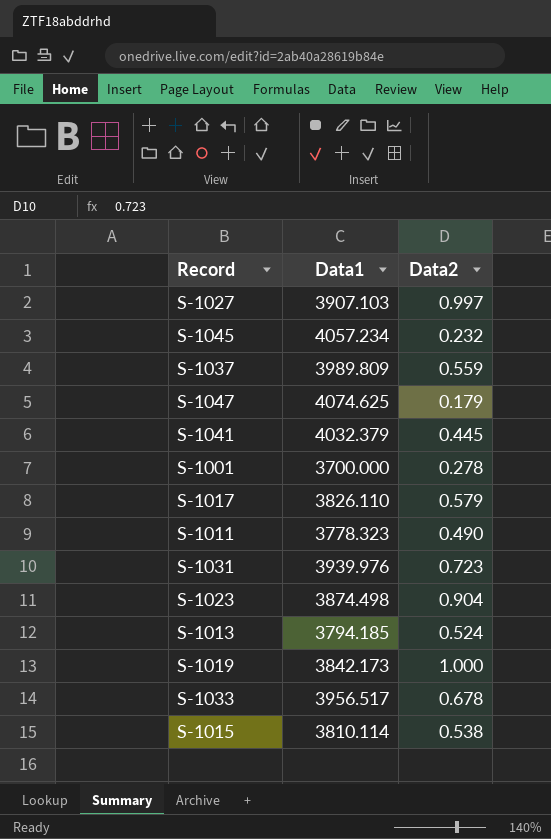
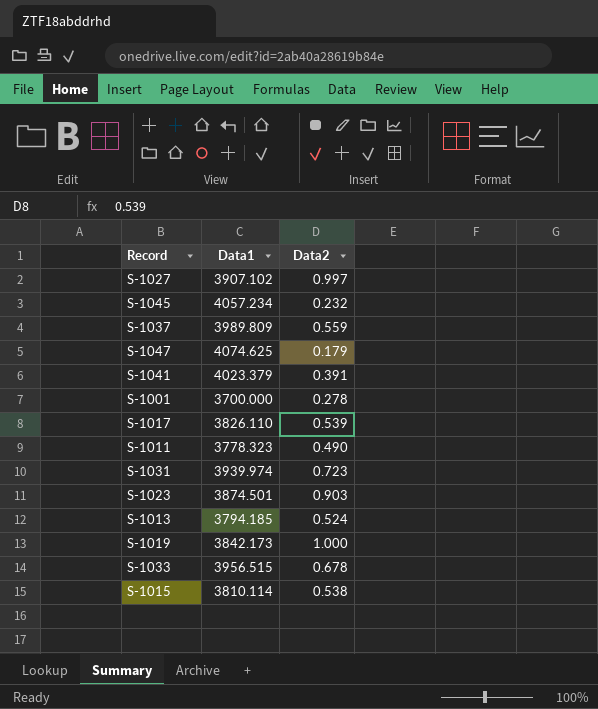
S-1027 | Data1: 3907.103 -> 3907.102
S-1041 | Data1: 4032.379 -> 4023.379
S-1041 | Data2: 0.445 -> 0.391
S-1017 | Data2: 0.579 -> 0.539
S-1031 | Data1: 3939.976 -> 3939.974
S-1023 | Data1: 3874.498 -> 3874.501
S-1023 | Data2: 0.904 -> 0.903
S-1033 | Data1: 3956.517 -> 3956.515

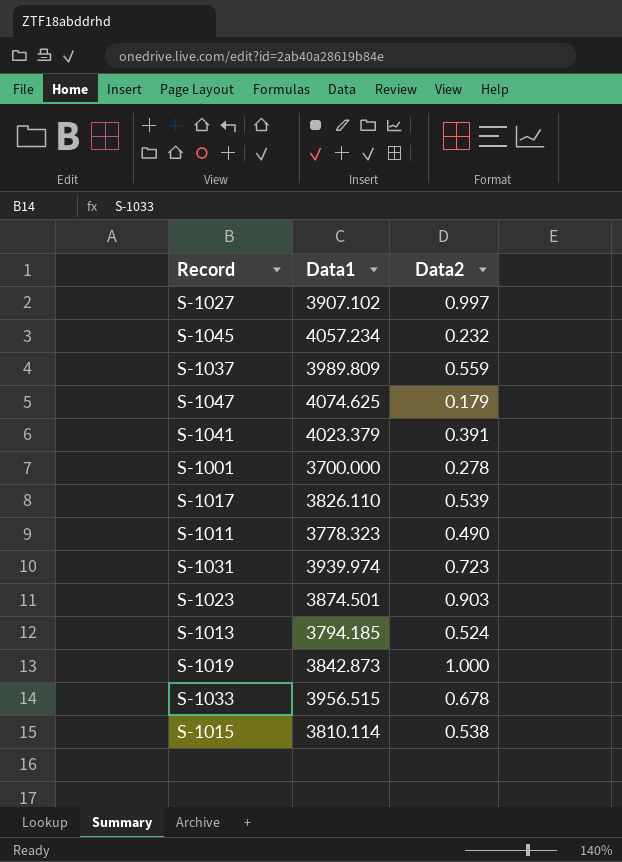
S-1019 | Data1: 3842.173 -> 3842.873

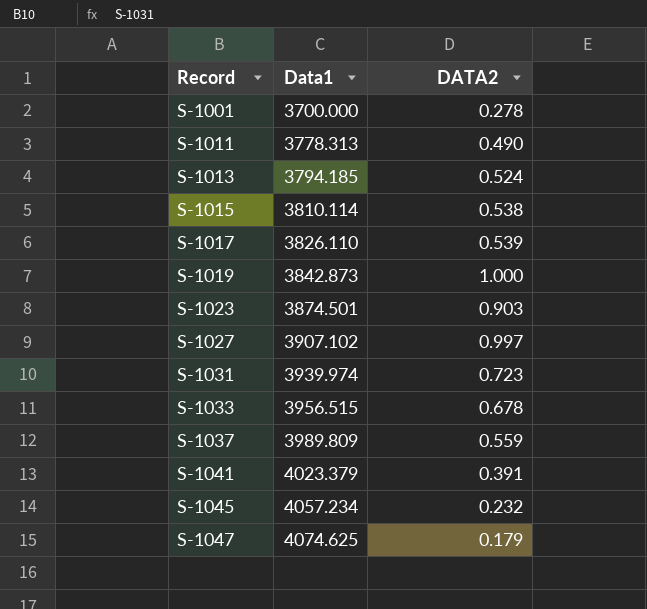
row order: none -> Record ascending
column name: Data2 -> DATA2
S-1011 | Data1: 3778.323 -> 3778.313

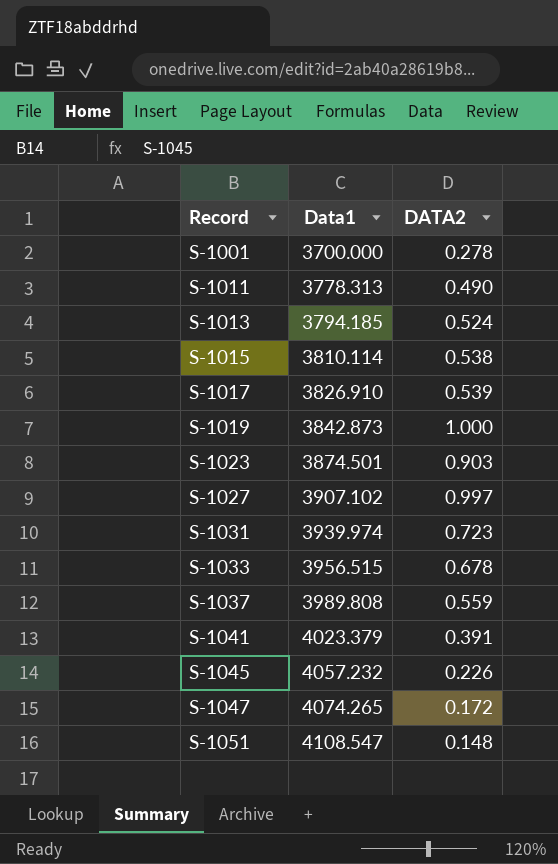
S-1017 | Data1: 3826.110 -> 3826.910
S-1037 | Data1: 3989.809 -> 3989.808
S-1045 | Data1: 4057.234 -> 4057.232
S-1045 | DATA2: 0.232 -> 0.226
S-1047 | Data1: 4074.625 -> 4074.265
S-1047 | DATA2: 0.179 -> 0.172
row S-1051: none -> 4108.547 | 0.148

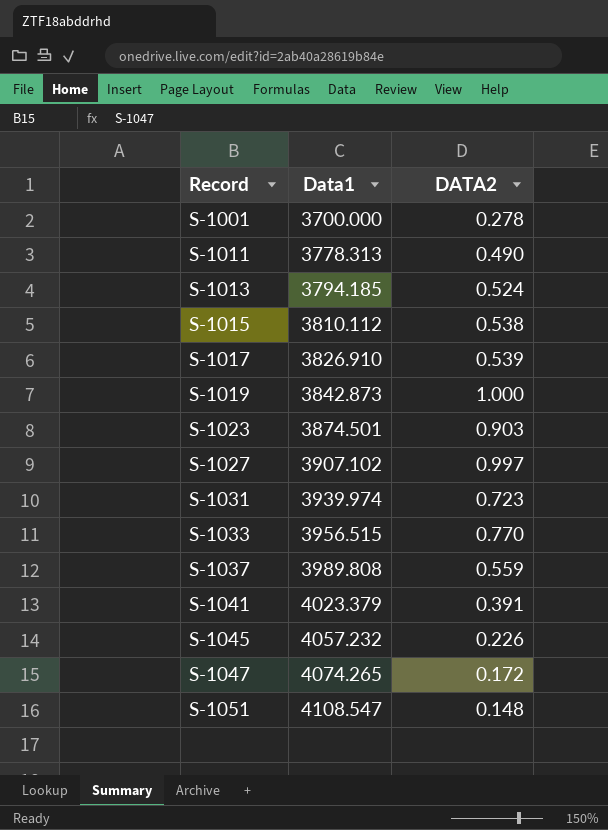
S-1015 | Data1: 3810.114 -> 3810.112
S-1033 | DATA2: 0.678 -> 0.770

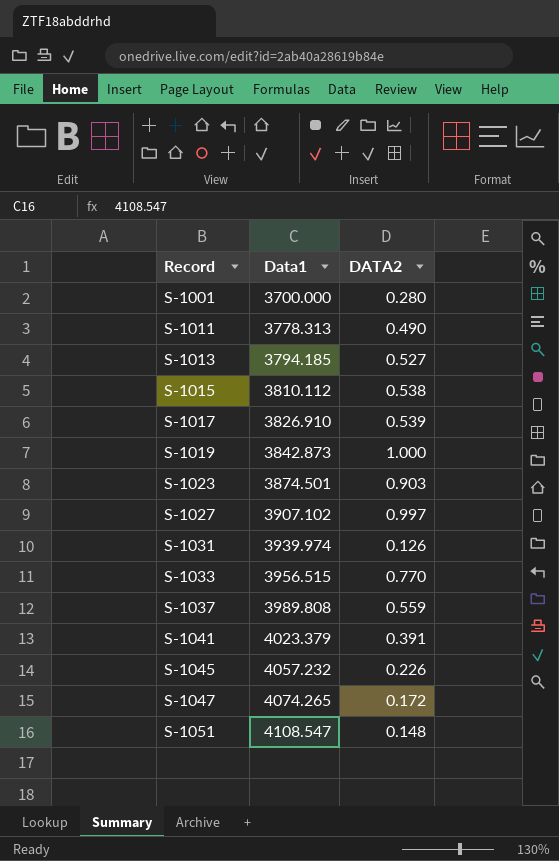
S-1001 | DATA2: 0.278 -> 0.280
S-1013 | DATA2: 0.524 -> 0.527
S-1031 | DATA2: 0.723 -> 0.126

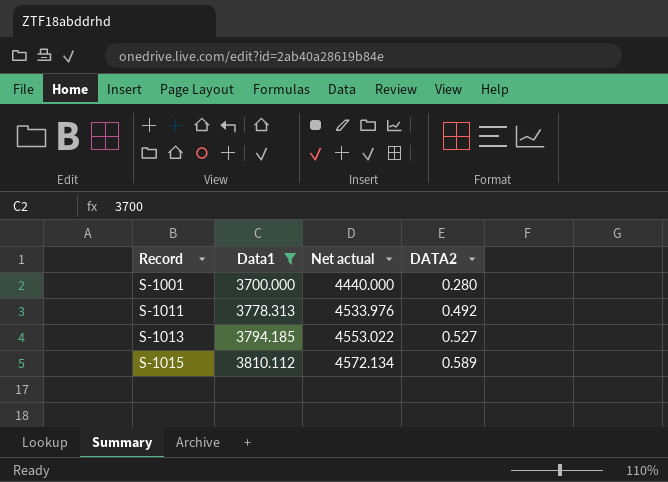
filter: none -> Data1 <= 3810.112
column Net actual | formula: none -> [Data1] * 1.2
S-1011 | DATA2: 0.490 -> 0.492
S-1015 | DATA2: 0.538 -> 0.589

